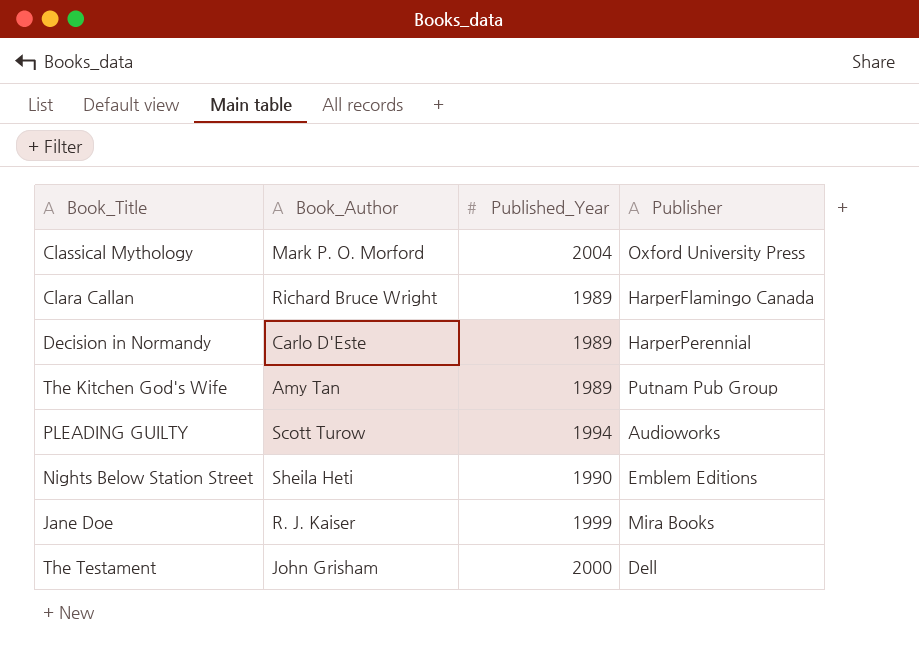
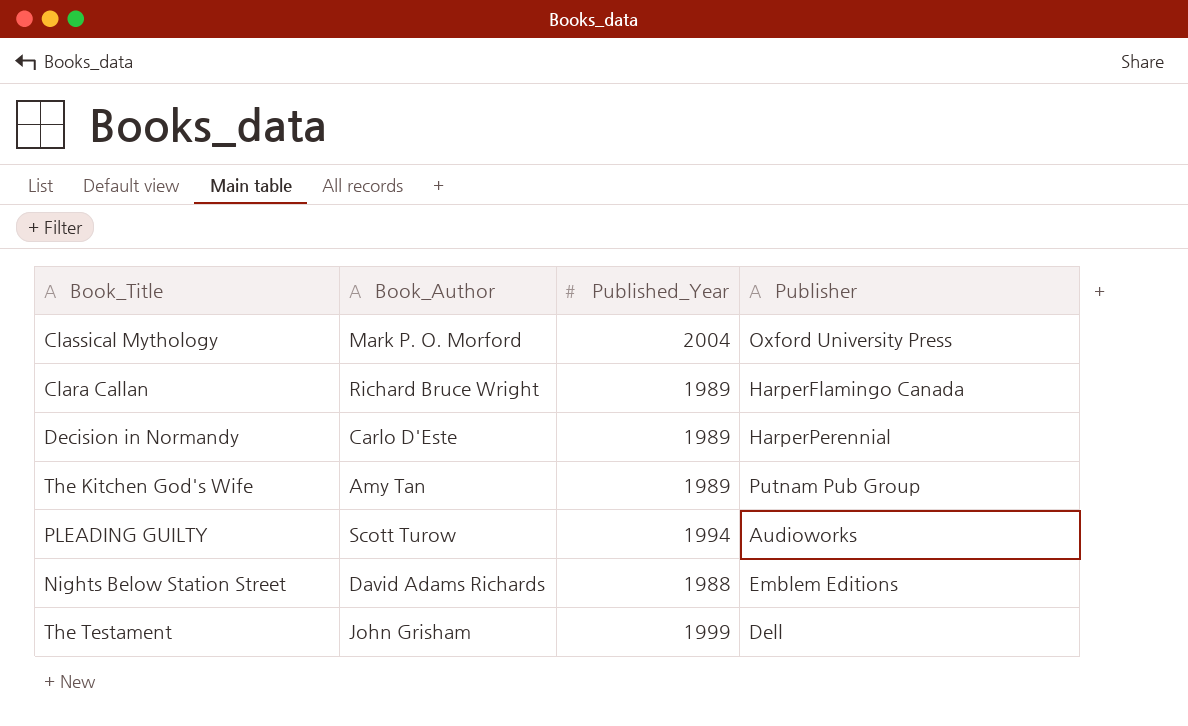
row Jane Doe: R. J. Kaiser | 1999 | Mira Books -> none
Nights Below Station Street | Book_Author: Sheila Heti -> David Adams Richards
Nights Below Station Street | Published_Year: 1990 -> 1988
The Testament | Published_Year: 2000 -> 1999

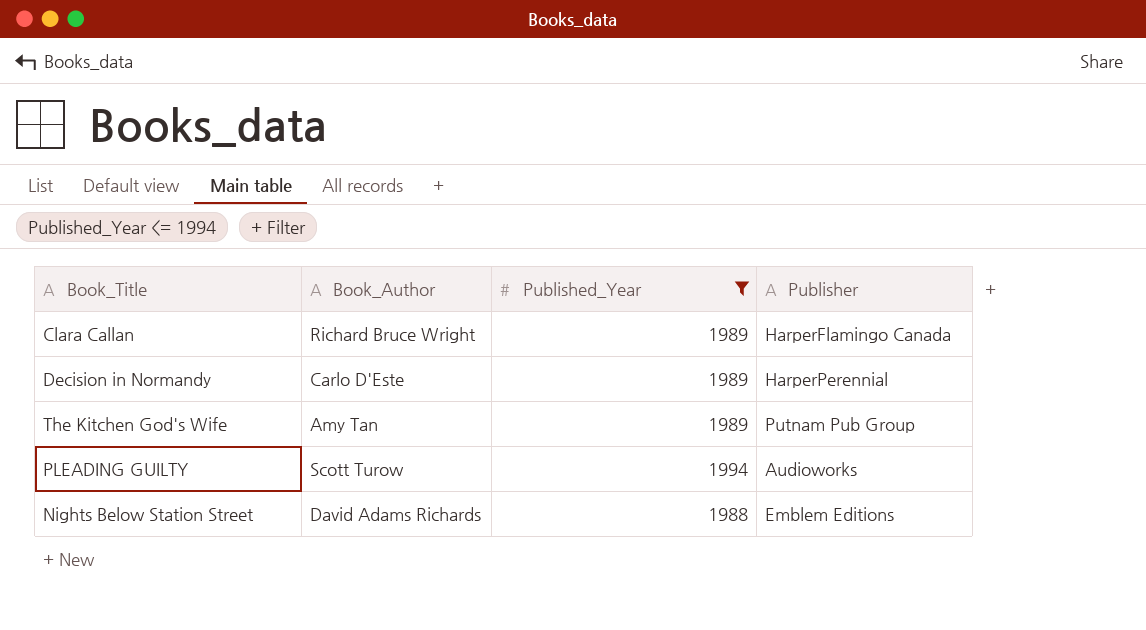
filter: none -> Published_Year <= 1994

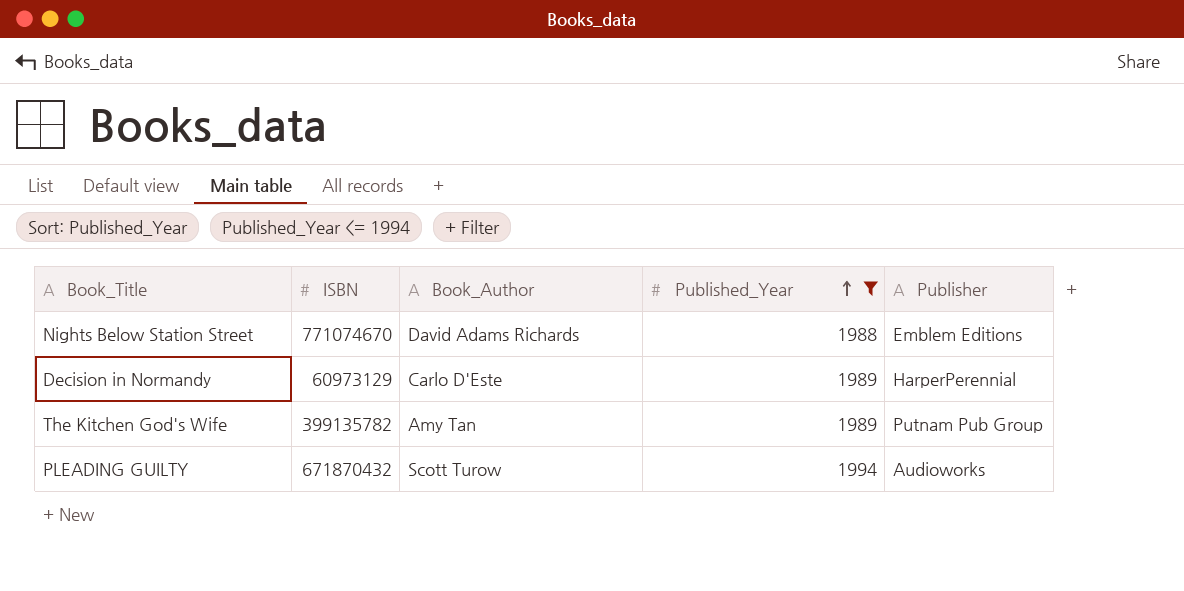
row order: none -> Published_Year ascending
column ISBN | position: none -> 2
row Clara Callan: Richard Bruce Wright | 1989 | HarperFlamingo Canada -> none

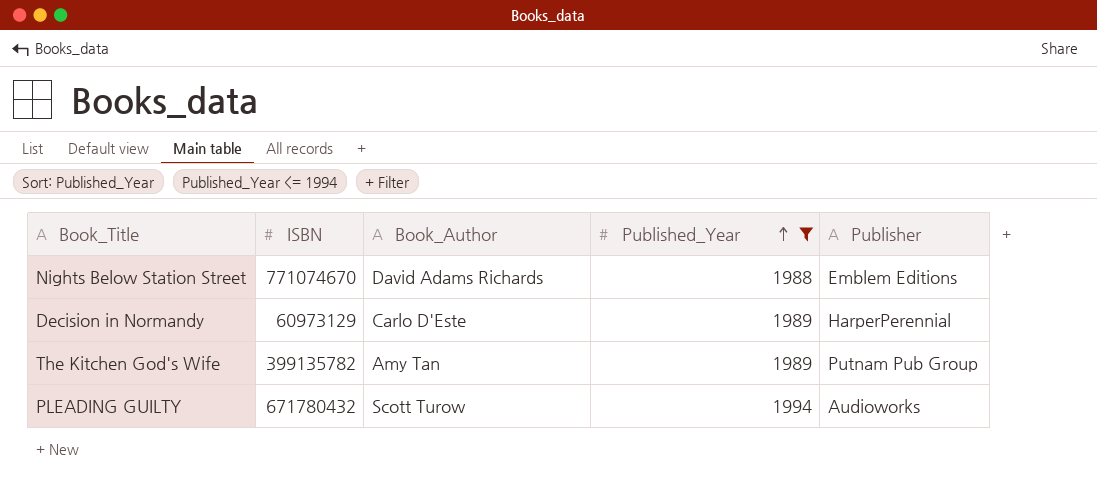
PLEADING GUILTY | ISBN: 671870432 -> 671780432

